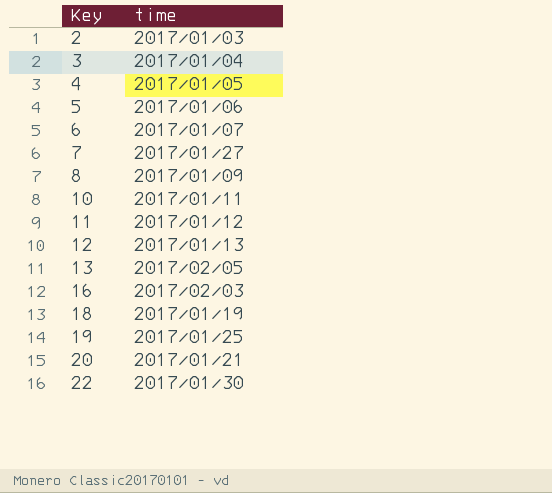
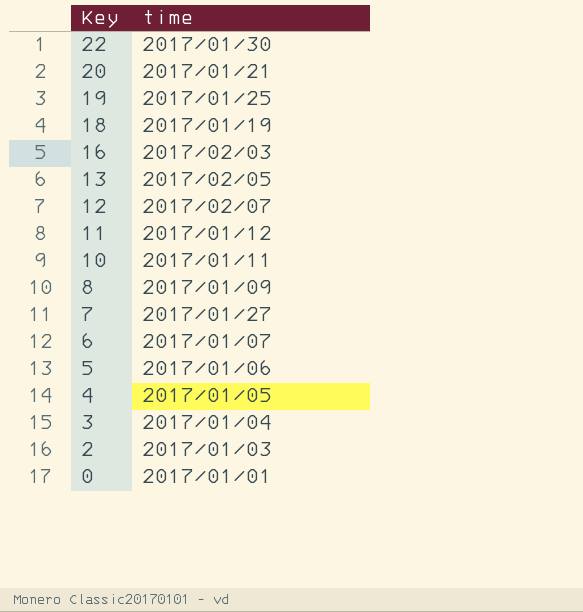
row order: Key ascending -> Key descending
12 | time: 2017/01/13 -> 2017/02/07
row 0: none -> 2017/01/01

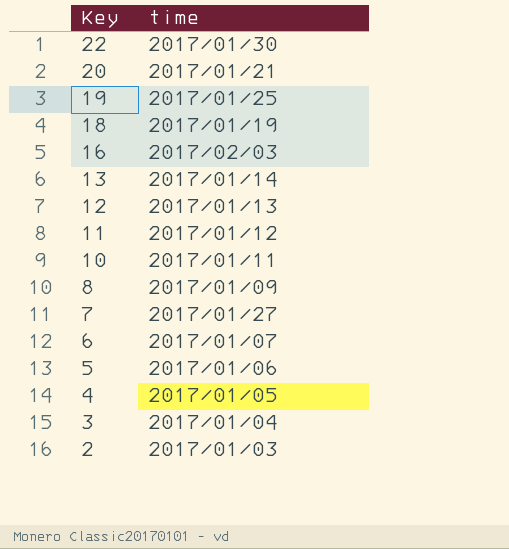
row 0: 2017/01/01 -> none
13 | time: 2017/02/05 -> 2017/01/14
12 | time: 2017/02/07 -> 2017/01/13

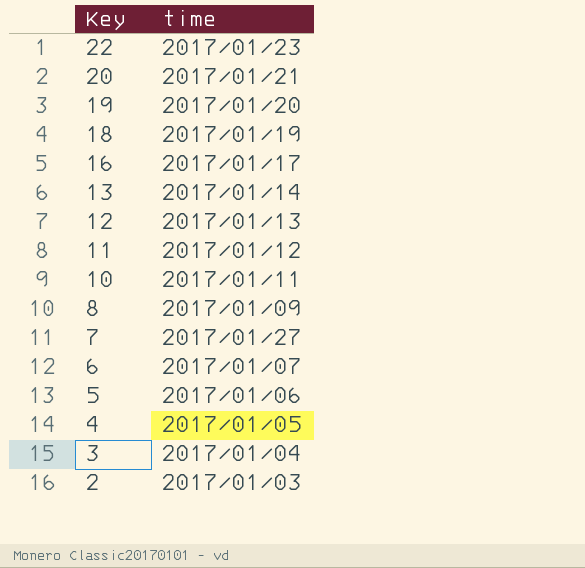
22 | time: 2017/01/30 -> 2017/01/23
19 | time: 2017/01/25 -> 2017/01/20
16 | time: 2017/02/03 -> 2017/01/17

